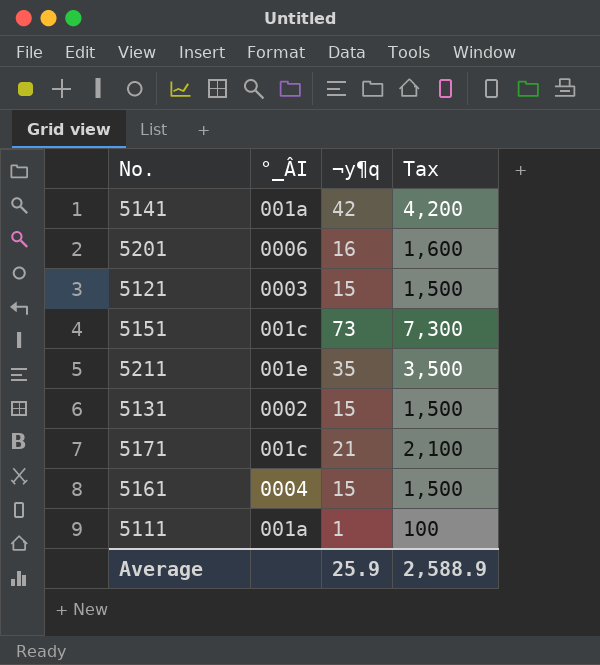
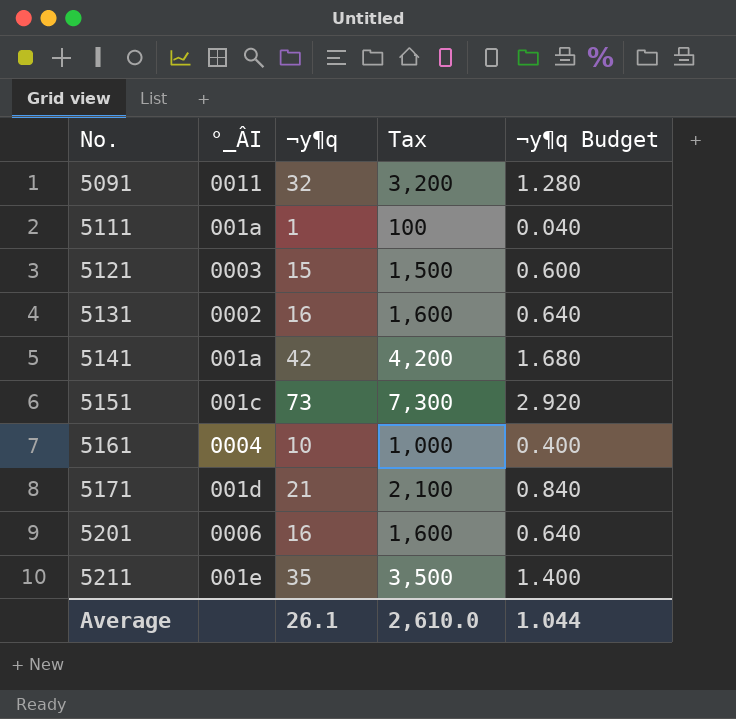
row order: none -> No. ascending
column ¬y¶q Budget | formula: none -> [¬y¶q] * 0.04
row 5091: none -> 0011 | 32 | 3,200 | 1.280
5131 | ¬y¶q: 15 -> 16
5131 | Tax: 1,500 -> 1,600
5161 | ¬y¶q: 15 -> 10
5161 | Tax: 1,500 -> 1,000
5171 | °_ÂI: 001c -> 001d
Average | ¬y¶q: 25.9 -> 26.1
Average | Tax: 2,588.9 -> 2,610.0

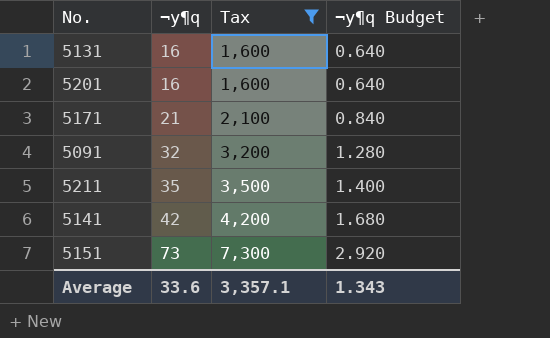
filter: none -> Tax >= 1,600
row order: No. ascending -> ¬y¶q ascending
column °_ÂI | position: 2 -> none
Average | ¬y¶q: 26.1 -> 33.6
Average | Tax: 2,610.0 -> 3,357.1
Average | ¬y¶q Budget: 1.044 -> 1.343

